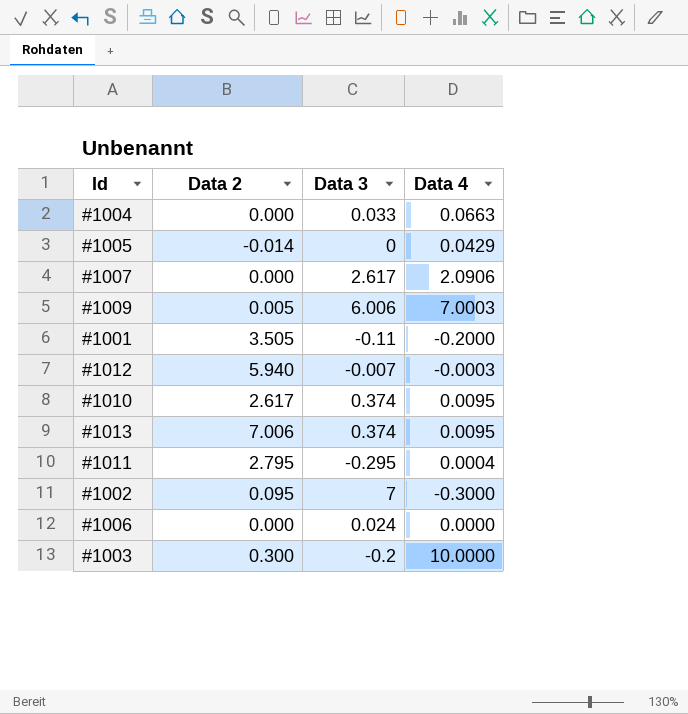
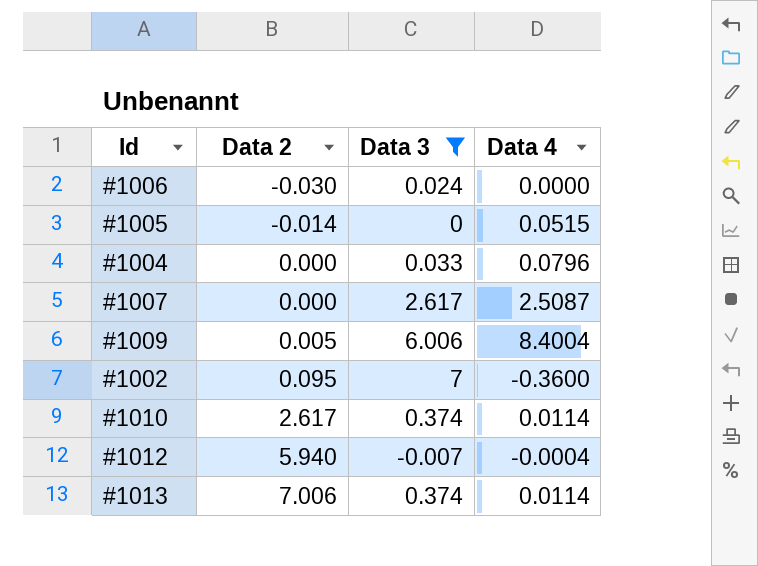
filter: none -> Data 3 >= -0.007
row order: none -> Data 2 ascending
#1006 | Data 2: 0.000 -> -0.030
#1005 | Data 4: 0.0429 -> 0.0515
#1004 | Data 4: 0.0663 -> 0.0796
#1007 | Data 4: 2.0906 -> 2.5087
#1009 | Data 4: 7.0003 -> 8.4004
#1002 | Data 4: -0.3000 -> -0.3600
#1010 | Data 4: 0.0095 -> 0.0114
#1012 | Data 4: -0.0003 -> -0.0004
#1013 | Data 4: 0.0095 -> 0.0114

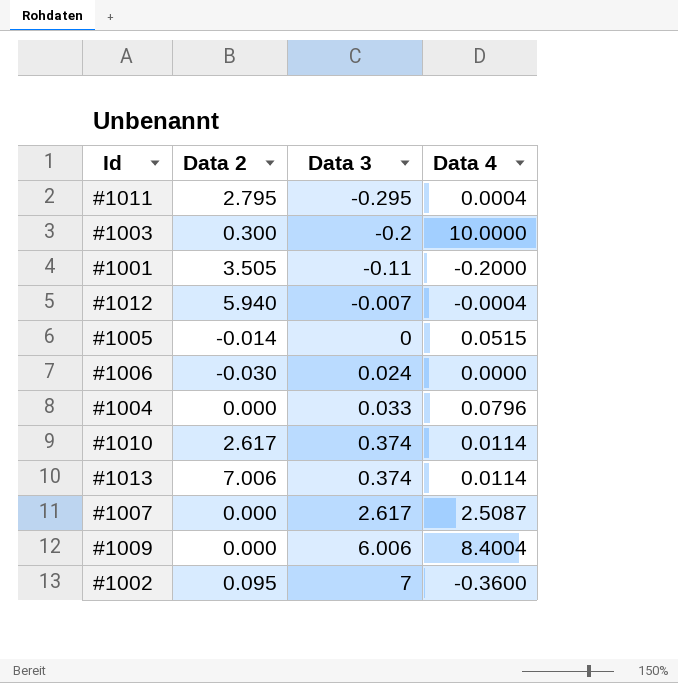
filter: Data 3 >= -0.007 -> none
row order: Data 2 ascending -> Data 3 ascending
#1009 | Data 2: 0.005 -> 0.000

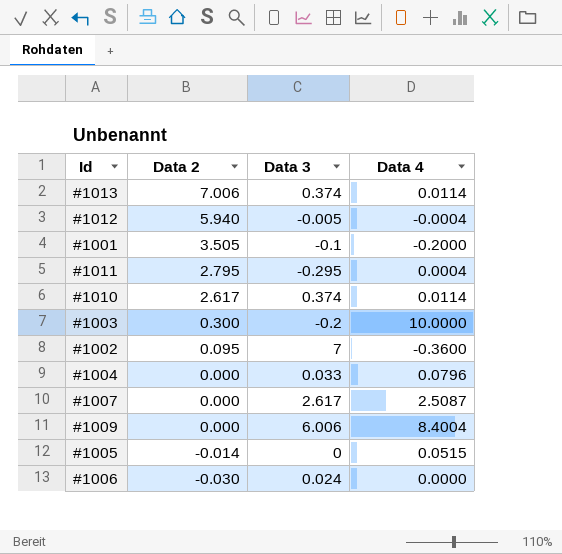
row order: Data 3 ascending -> Data 2 descending
#1012 | Data 3: -0.007 -> -0.005
#1001 | Data 3: -0.11 -> -0.1

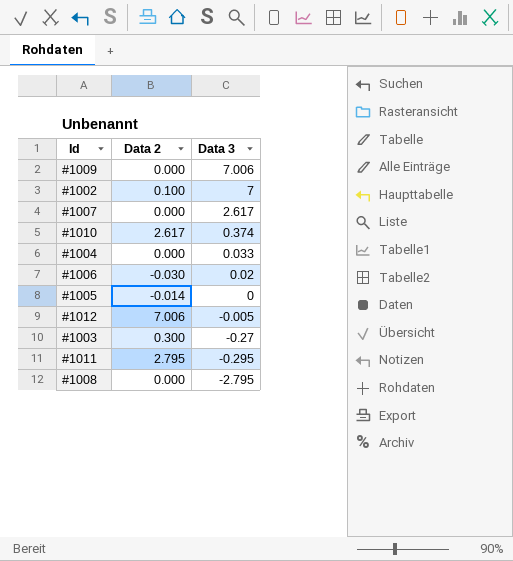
row order: Data 2 descending -> Data 3 descending
column Data 4 | position: 4 -> none
row #1013: 7.006 | 0.374 | 0.0114 -> none
row #1001: 3.505 | -0.1 | -0.2000 -> none
#1009 | Data 3: 6.006 -> 7.006
#1002 | Data 2: 0.095 -> 0.100
#1006 | Data 3: 0.024 -> 0.02
#1012 | Data 2: 5.940 -> 7.006
#1003 | Data 3: -0.2 -> -0.27
row #1008: none -> 0.000 | -2.795

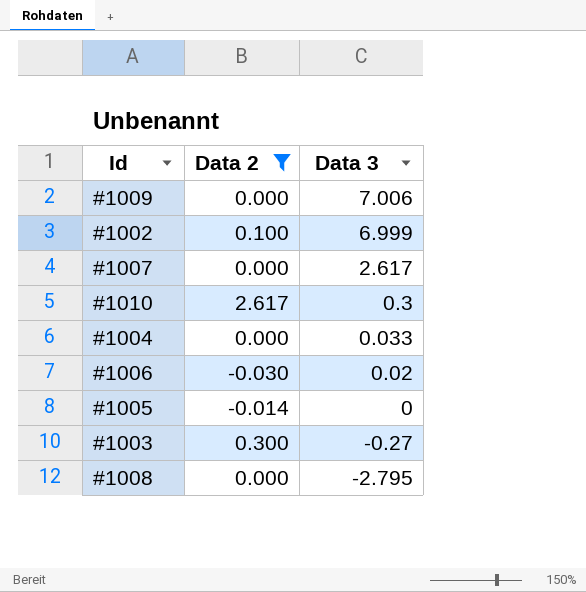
filter: none -> Data 2 <= 2.617
#1002 | Data 3: 7 -> 6.999
#1010 | Data 3: 0.374 -> 0.3

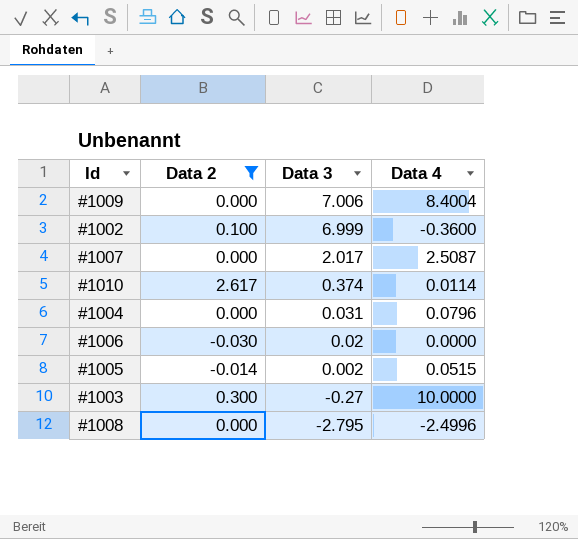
column Data 4 | position: none -> 4
#1007 | Data 3: 2.617 -> 2.017
#1010 | Data 3: 0.3 -> 0.374
#1004 | Data 3: 0.033 -> 0.031
#1005 | Data 3: 0 -> 0.002

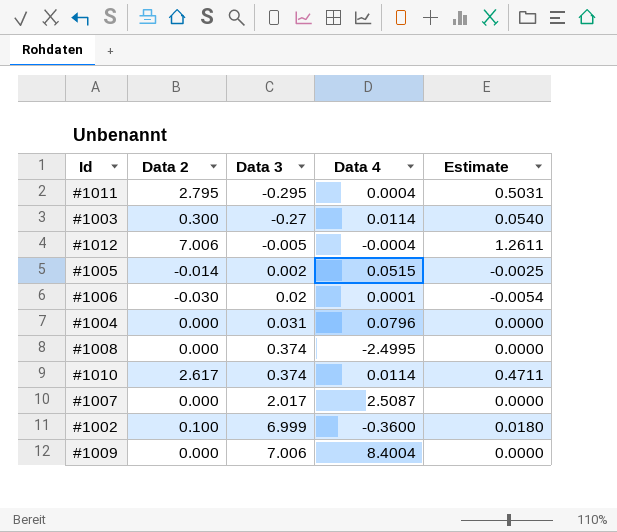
filter: Data 2 <= 2.617 -> none
row order: Data 3 descending -> Data 3 ascending
column Estimate | formula: none -> [Data 2] * 0.18
#1003 | Data 4: 10.0000 -> 0.0114
#1006 | Data 4: 0.0000 -> 0.0001
#1008 | Data 3: -2.795 -> 0.374
#1008 | Data 4: -2.4996 -> -2.4995

